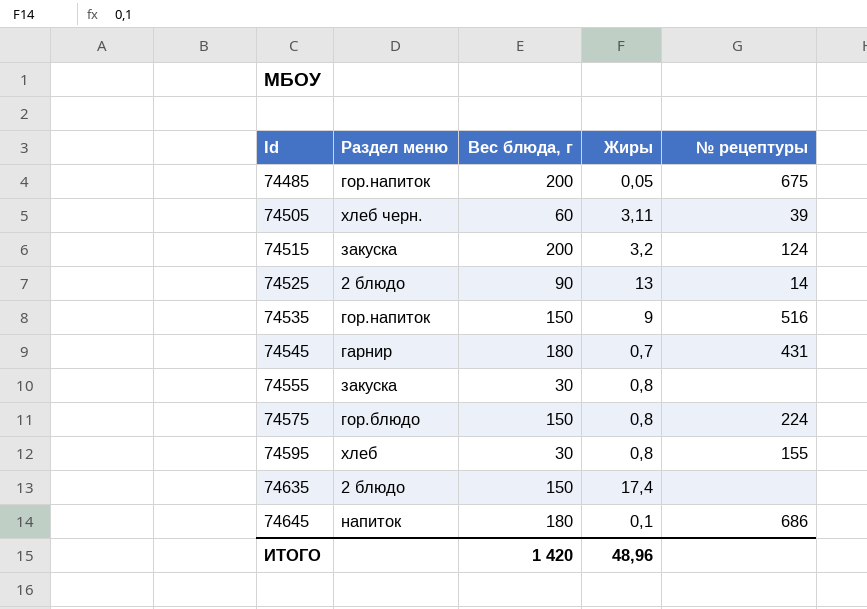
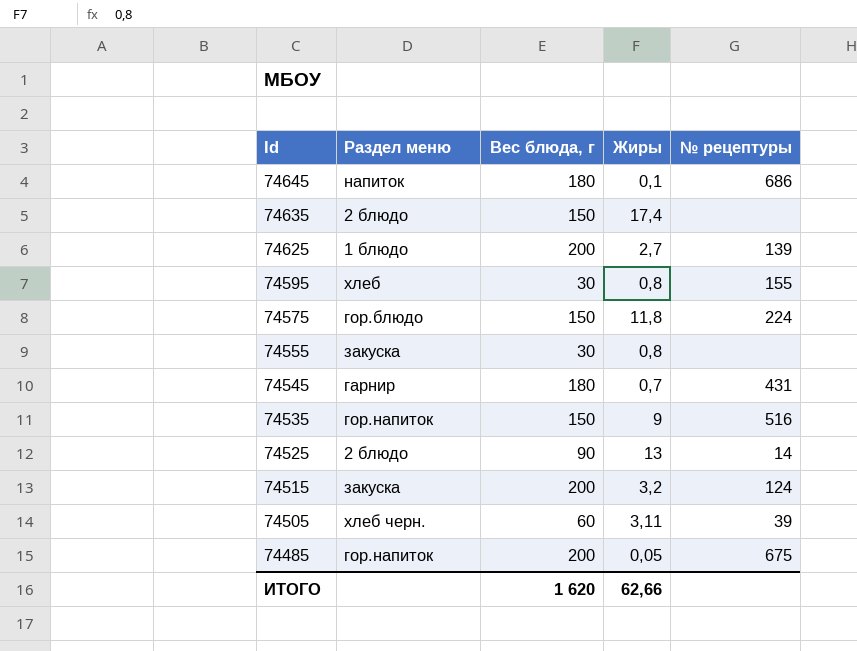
row order: Id ascending -> Id descending
row 74625: none -> 1 блюдо | 200 | 2,7 | 139
74575 | Жиры: 0,8 -> 11,8
ИТОГО | Вес блюда, г: 1 420 -> 1 620
ИТОГО | Жиры: 48,96 -> 62,66

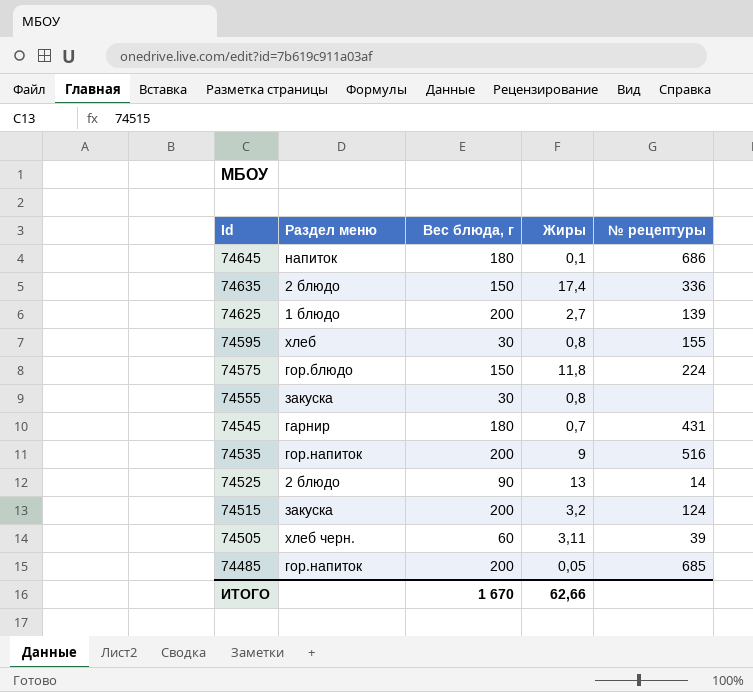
74635 | № рецептуры: none -> 336
74535 | Вес блюда, г: 150 -> 200
74485 | № рецептуры: 675 -> 685
ИТОГО | Вес блюда, г: 1 620 -> 1 670

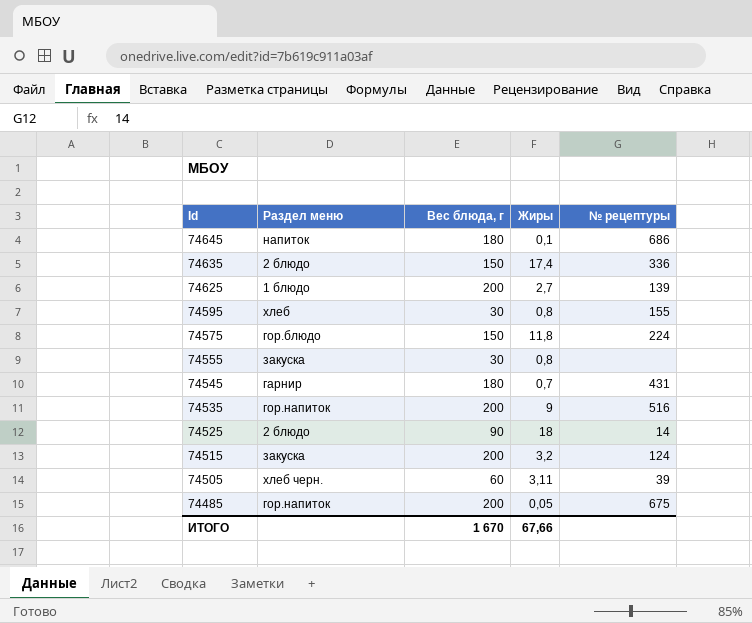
74525 | Жиры: 13 -> 18
74485 | № рецептуры: 685 -> 675
ИТОГО | Жиры: 62,66 -> 67,66

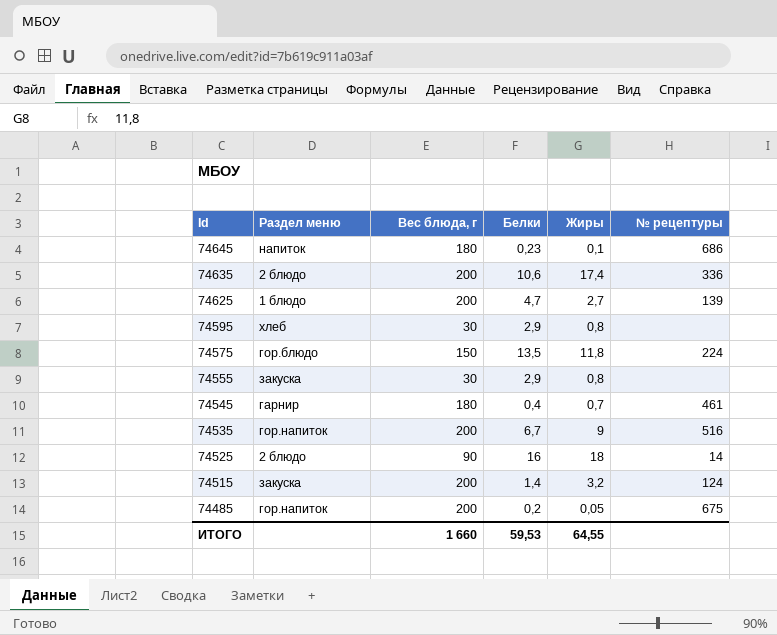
column Белки | position: none -> 4
row 74505: хлеб черн. | 60 | 3,11 | 39 -> none
74635 | Вес блюда, г: 150 -> 200
74595 | № рецептуры: 155 -> none
74545 | № рецептуры: 431 -> 461
ИТОГО | Вес блюда, г: 1 670 -> 1 660
ИТОГО | Жиры: 67,66 -> 64,55

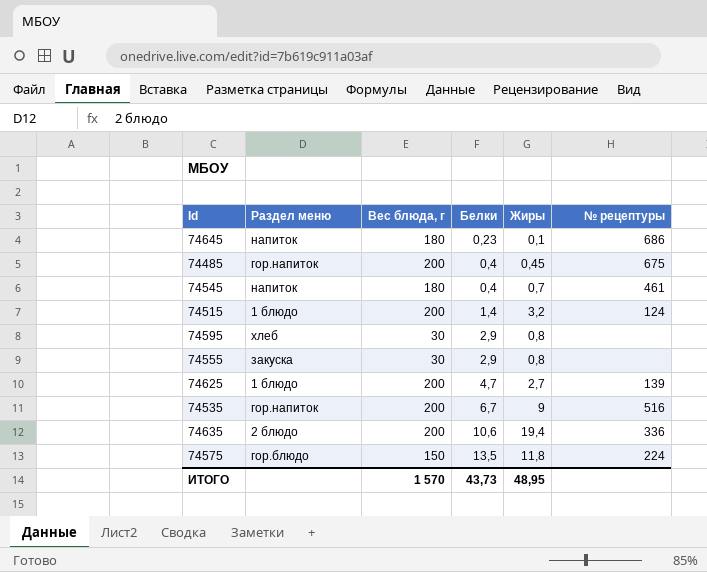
row order: Id descending -> Белки ascending
row 74525: 2 блюдо | 90 | 16 | 18 | 14 -> none
74485 | Белки: 0,2 -> 0,4
74485 | Жиры: 0,05 -> 0,45
74545 | Раздел меню: гарнир -> напиток
74515 | Раздел меню: закуска -> 1 блюдо
74635 | Жиры: 17,4 -> 19,4
ИТОГО | Вес блюда, г: 1 660 -> 1 570
ИТОГО | Белки: 59,53 -> 43,73
ИТОГО | Жиры: 64,55 -> 48,95

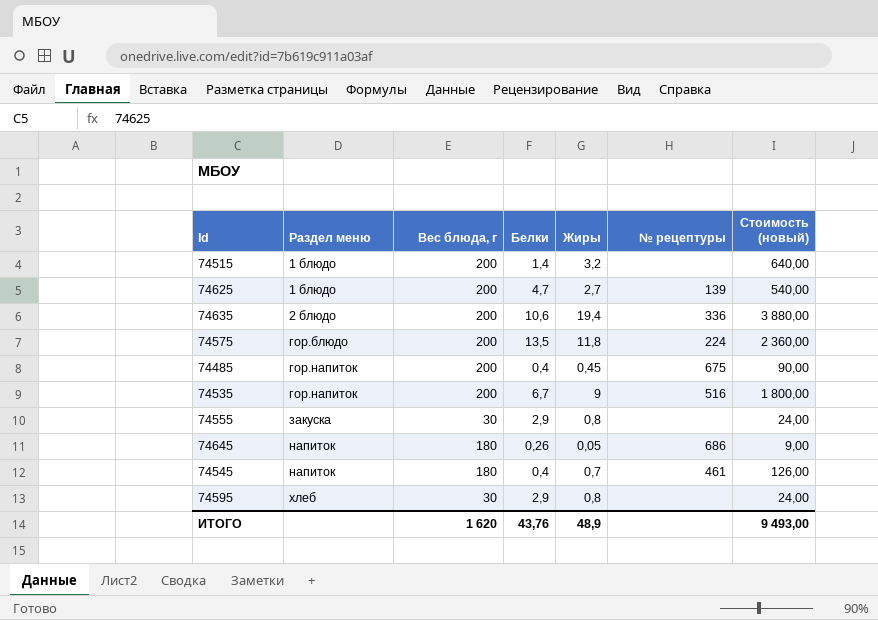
row order: Белки ascending -> Раздел меню ascending
column Стоимость (новый) | formula: none -> [Вес блюда, г] * [Жиры]
74515 | № рецептуры: 124 -> none
74575 | Вес блюда, г: 150 -> 200
74645 | Белки: 0,23 -> 0,26
74645 | Жиры: 0,1 -> 0,05
ИТОГО | Вес блюда, г: 1 570 -> 1 620
ИТОГО | Белки: 43,73 -> 43,76
ИТОГО | Жиры: 48,95 -> 48,9

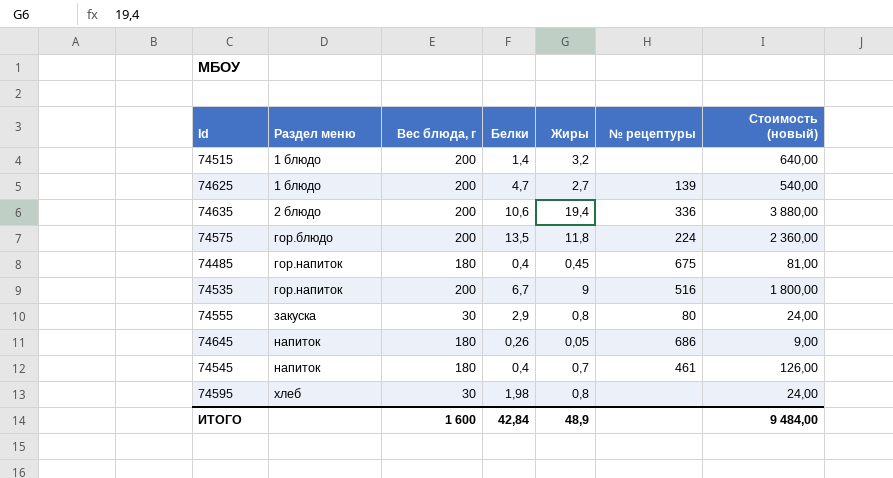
74485 | Вес блюда, г: 200 -> 180
74485 | Стоимость (новый): 90,00 -> 81,00
74555 | № рецептуры: none -> 80
74595 | Белки: 2,9 -> 1,98
ИТОГО | Вес блюда, г: 1 620 -> 1 600
ИТОГО | Белки: 43,76 -> 42,84
ИТОГО | Стоимость (новый): 9 493,00 -> 9 484,00

